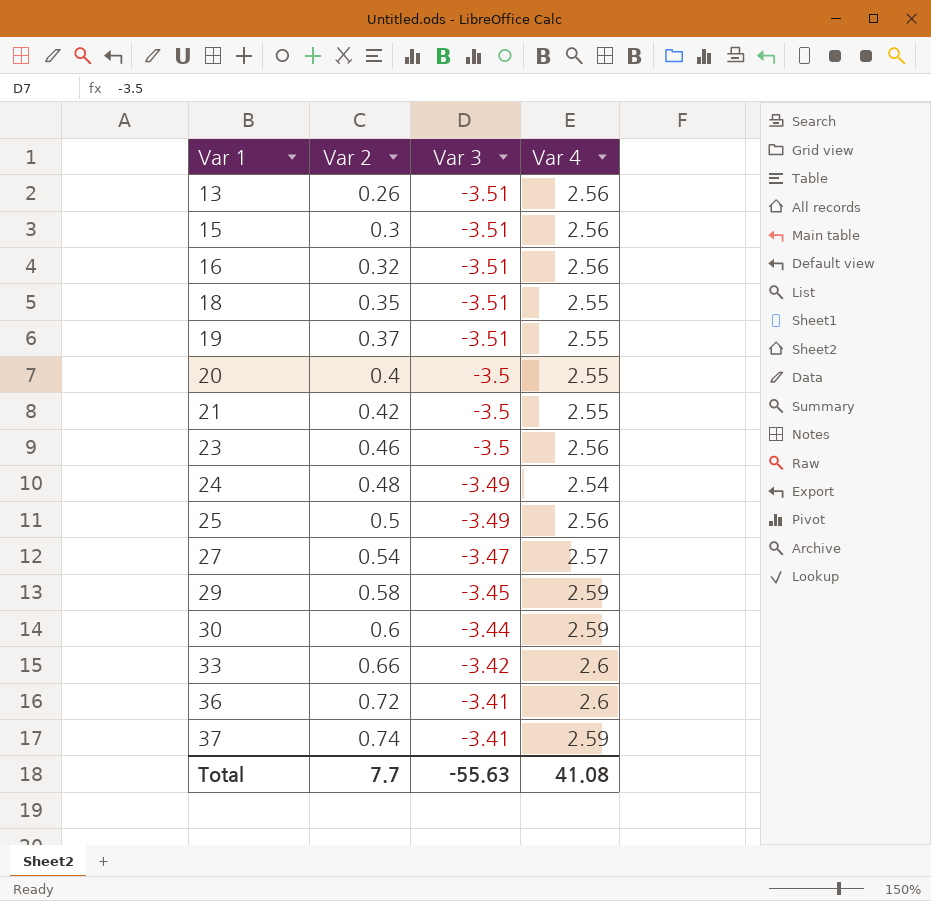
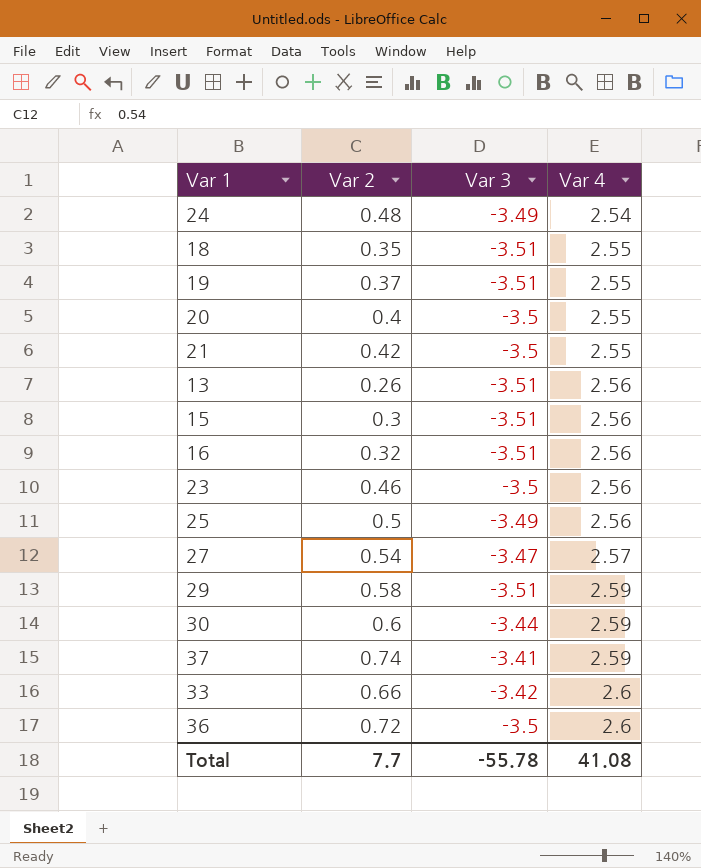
row order: Var 1 ascending -> Var 4 ascending
29 | Var 3: -3.45 -> -3.51
36 | Var 3: -3.41 -> -3.5
Total | Var 3: -55.63 -> -55.78

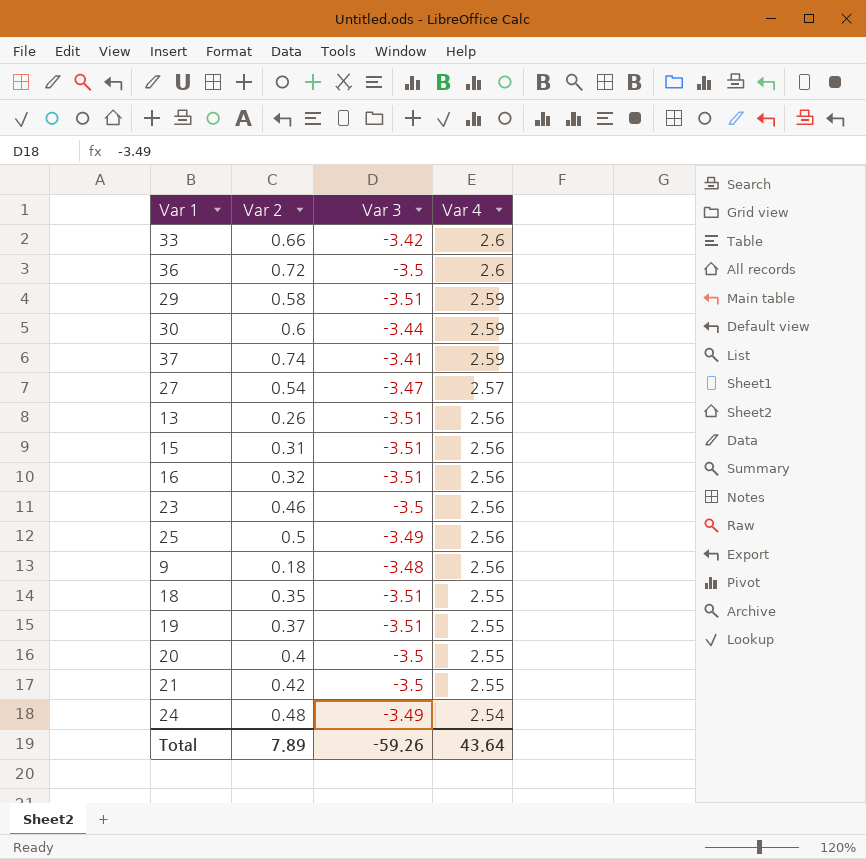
row order: Var 4 ascending -> Var 4 descending
15 | Var 2: 0.3 -> 0.31
row 9: none -> 0.18 | -3.48 | 2.56
Total | Var 2: 7.7 -> 7.89
Total | Var 3: -55.78 -> -59.26
Total | Var 4: 41.08 -> 43.64

